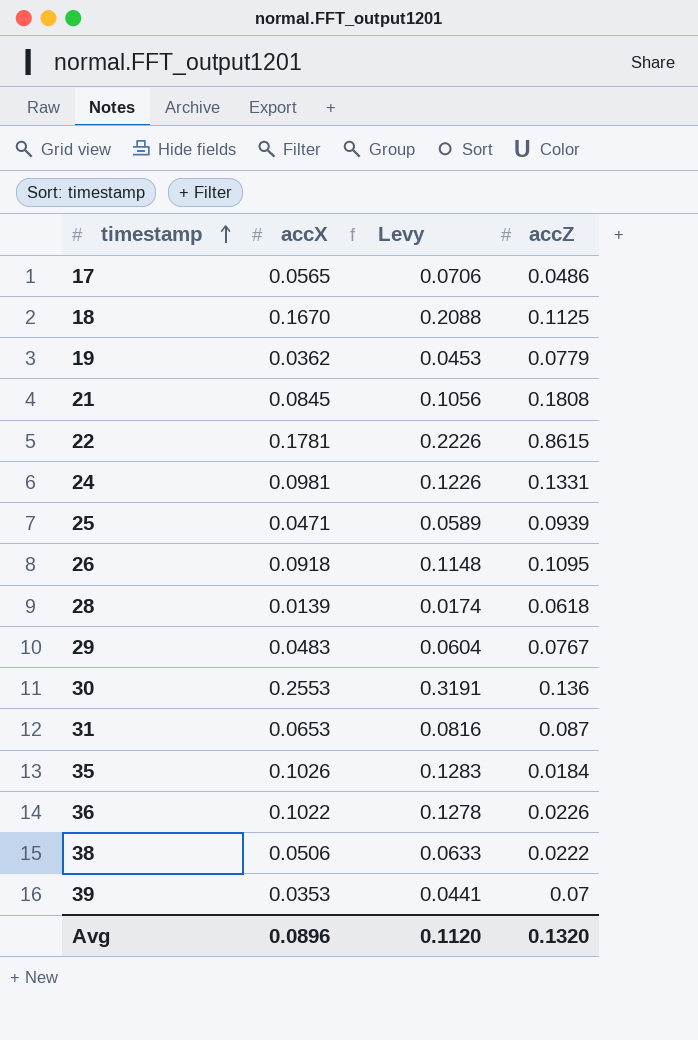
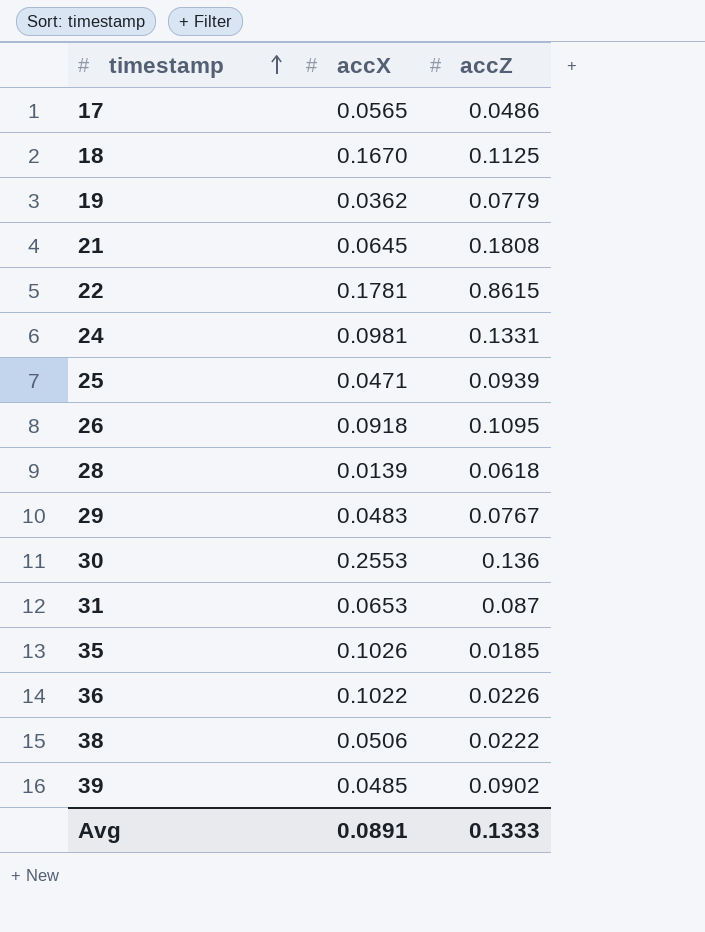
column Levy | formula: [accX] * 1.25 -> none
21 | accX: 0.0845 -> 0.0645
35 | accZ: 0.0184 -> 0.0185
39 | accX: 0.0353 -> 0.0485
39 | accZ: 0.07 -> 0.0902
Avg | accX: 0.0896 -> 0.0891
Avg | accZ: 0.1320 -> 0.1333

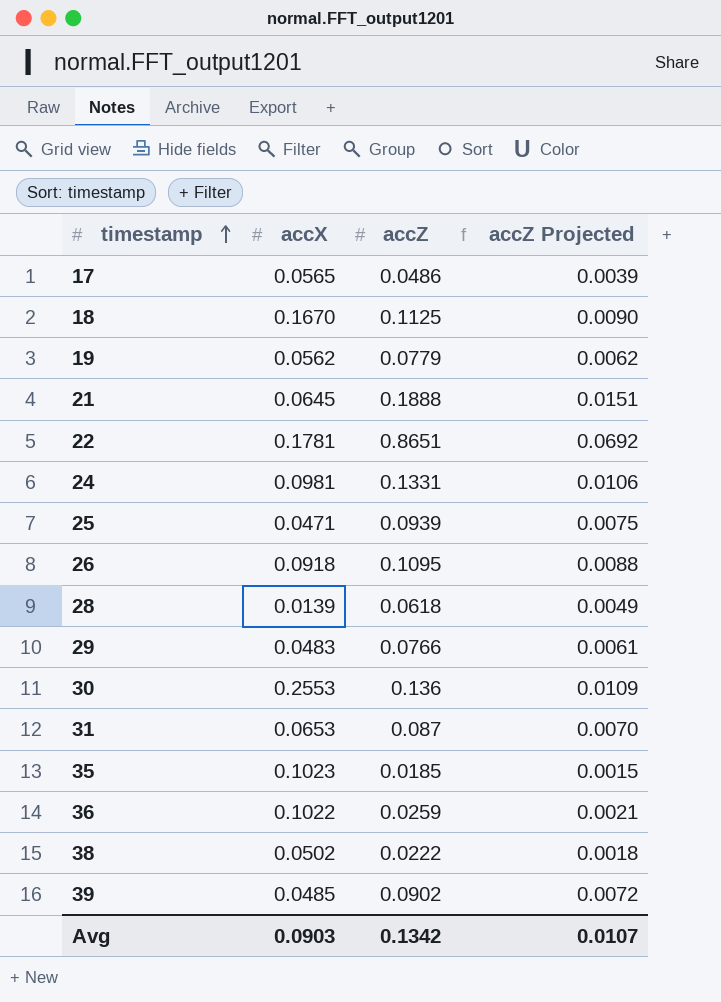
column accZ Projected | formula: none -> [accZ] * 0.08
19 | accX: 0.0362 -> 0.0562
21 | accZ: 0.1808 -> 0.1888
22 | accZ: 0.8615 -> 0.8651
29 | accZ: 0.0767 -> 0.0766
35 | accX: 0.1026 -> 0.1023
36 | accZ: 0.0226 -> 0.0259
38 | accX: 0.0506 -> 0.0502
Avg | accX: 0.0891 -> 0.0903
Avg | accZ: 0.1333 -> 0.1342

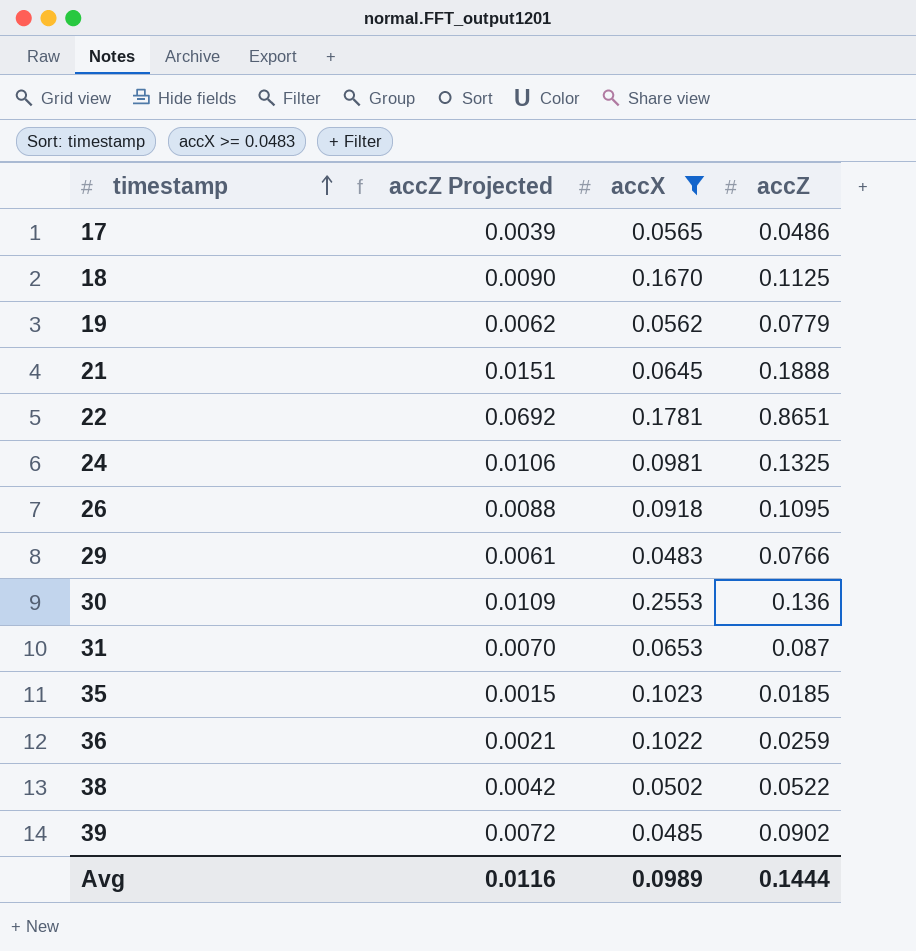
filter: none -> accX >= 0.0483
column accZ Projected | position: 4 -> 2
24 | accZ: 0.1331 -> 0.1325
38 | accZ Projected: 0.0018 -> 0.0042
38 | accZ: 0.0222 -> 0.0522
Avg | accZ Projected: 0.0107 -> 0.0116
Avg | accX: 0.0903 -> 0.0989
Avg | accZ: 0.1342 -> 0.1444

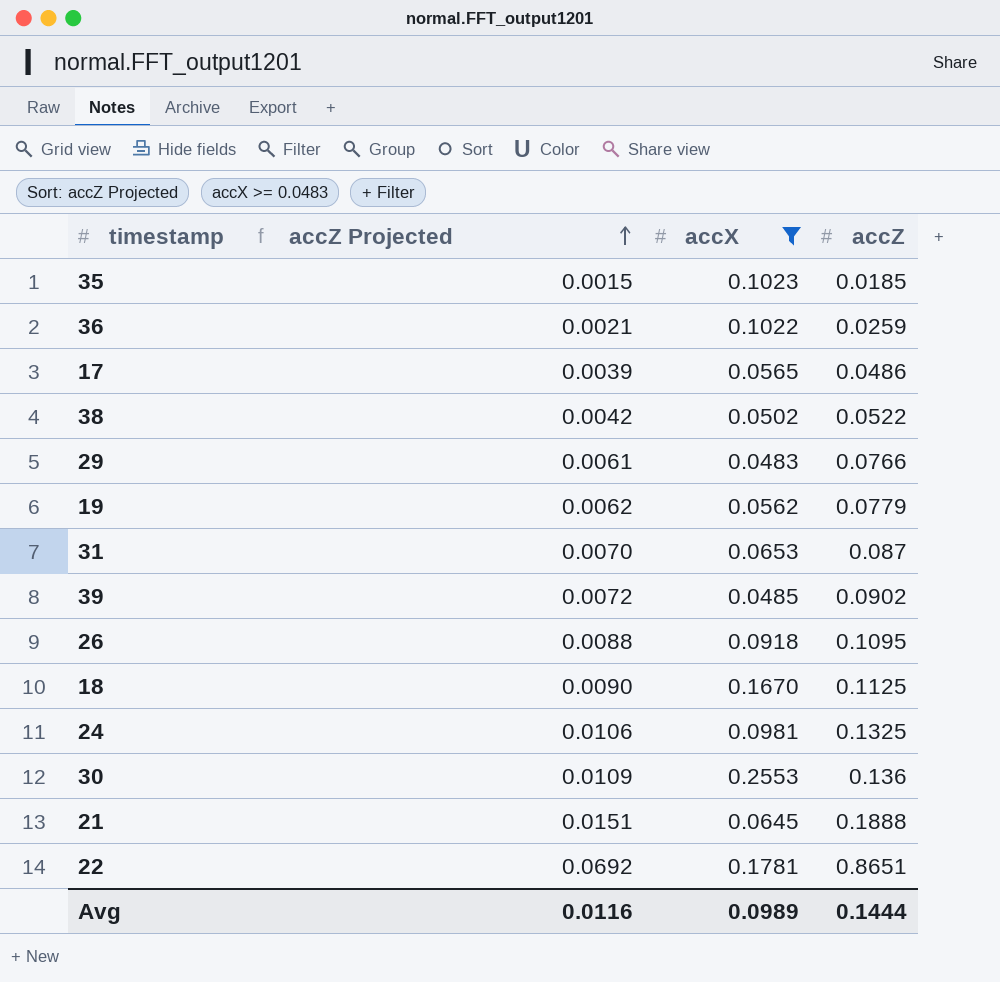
row order: timestamp ascending -> accZ Projected ascending

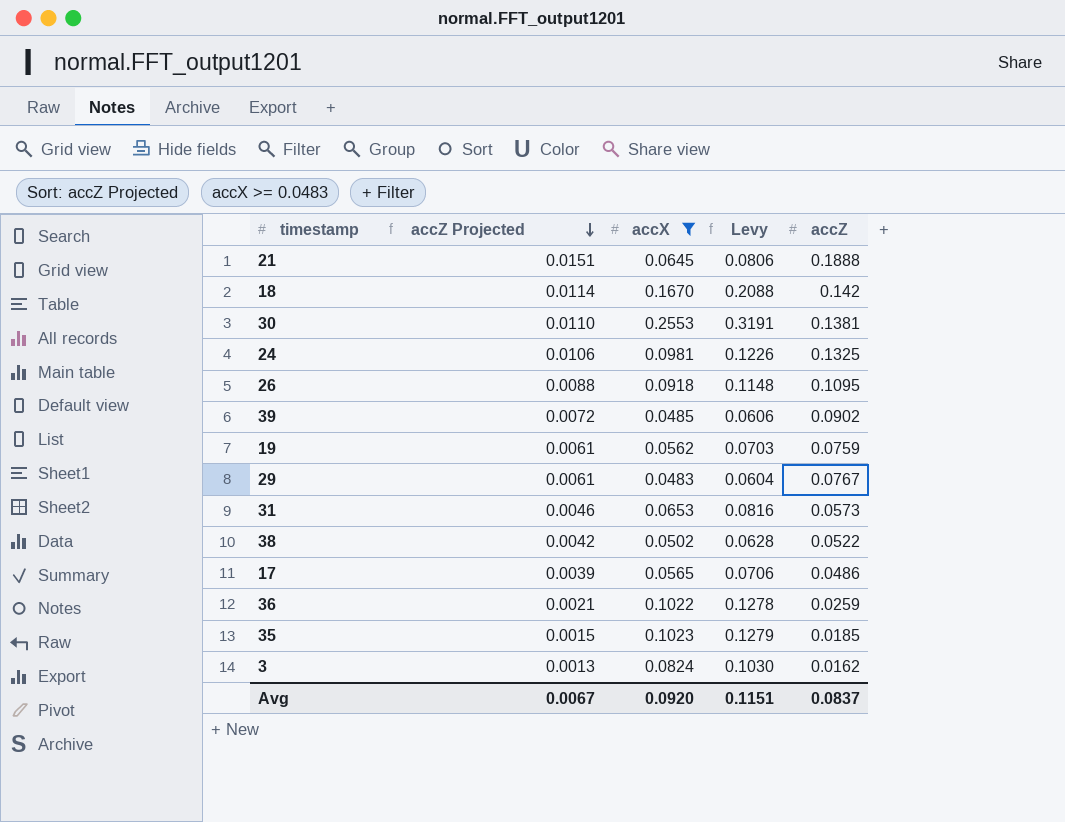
row order: accZ Projected ascending -> accZ Projected descending
column Levy | formula: none -> [accX] * 1.25
row 22: 0.0692 | 0.1781 | 0.8651 -> none
18 | accZ Projected: 0.0090 -> 0.0114
18 | accZ: 0.1125 -> 0.142
30 | accZ Projected: 0.0109 -> 0.0110
30 | accZ: 0.136 -> 0.1381
19 | accZ Projected: 0.0062 -> 0.0061
19 | accZ: 0.0779 -> 0.0759
29 | accZ: 0.0766 -> 0.0767
31 | accZ Projected: 0.0070 -> 0.0046
31 | accZ: 0.087 -> 0.0573
row 3: none -> 0.0013 | 0.0824 | 0.1030 | 0.0162
Avg | accZ Projected: 0.0116 -> 0.0067
Avg | accX: 0.0989 -> 0.0920
Avg | accZ: 0.1444 -> 0.0837

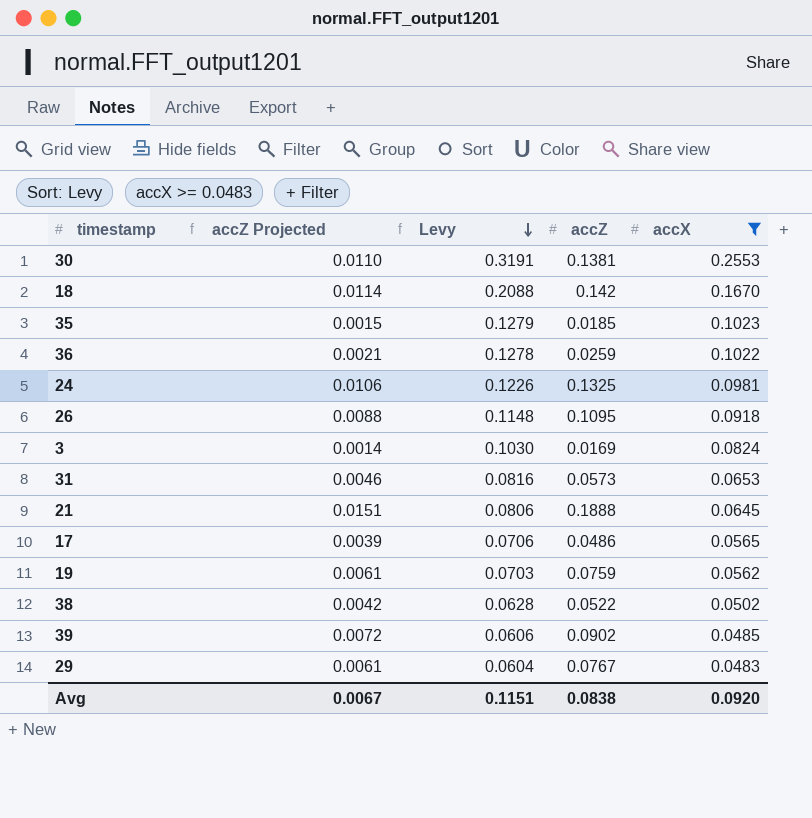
row order: accZ Projected descending -> Levy descending
column accX | position: 3 -> 5
3 | accZ Projected: 0.0013 -> 0.0014
3 | accZ: 0.0162 -> 0.0169
Avg | accZ: 0.0837 -> 0.0838

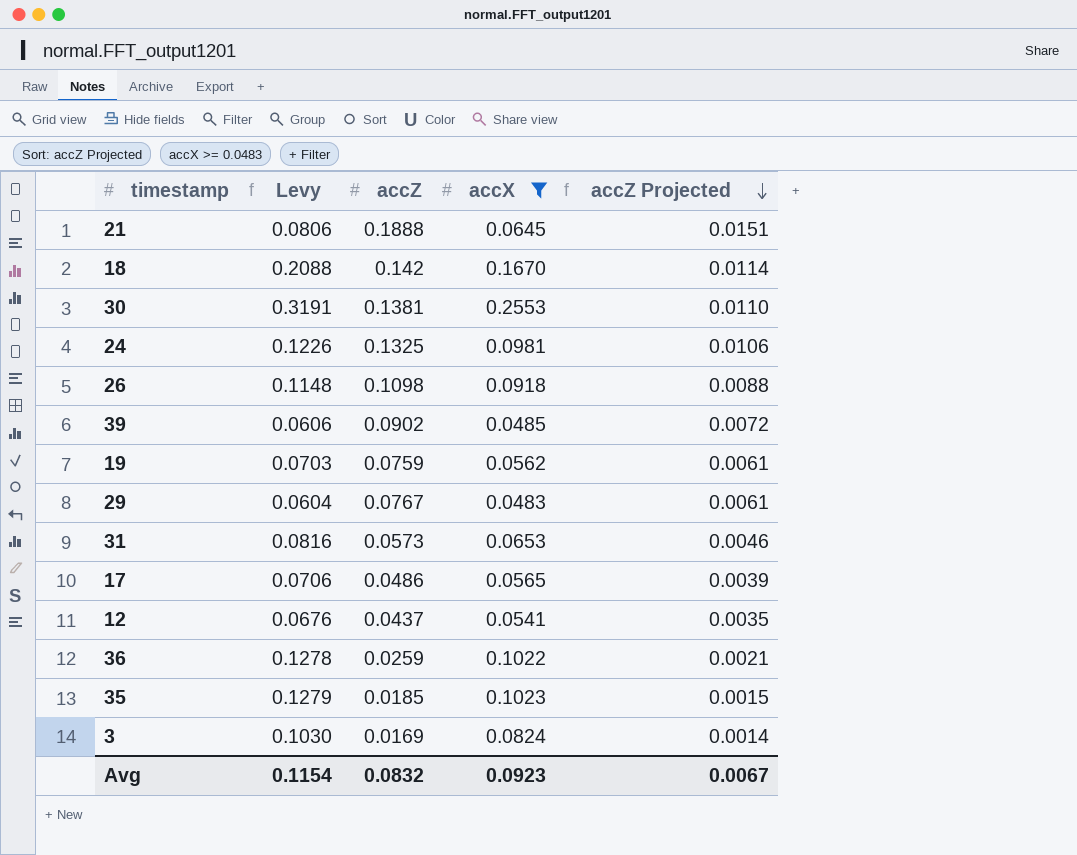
row order: Levy descending -> accZ Projected descending
column accZ Projected | position: 2 -> 5
row 38: 0.0042 | 0.0628 | 0.0522 | 0.0502 -> none
26 | accZ: 0.1095 -> 0.1098
row 12: none -> 0.0676 | 0.0437 | 0.0541 | 0.0035
Avg | Levy: 0.1151 -> 0.1154
Avg | accZ: 0.0838 -> 0.0832
Avg | accX: 0.0920 -> 0.0923

